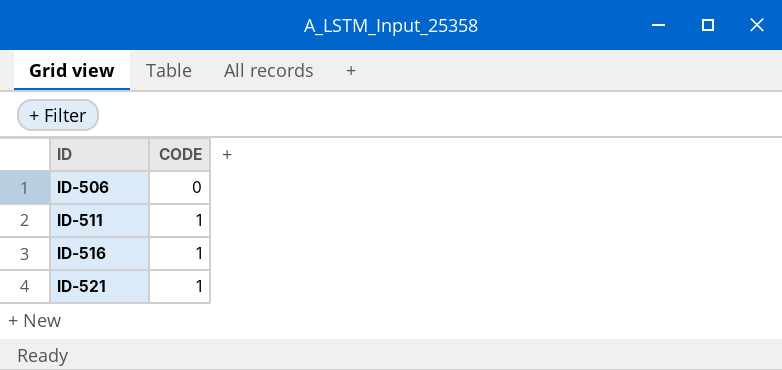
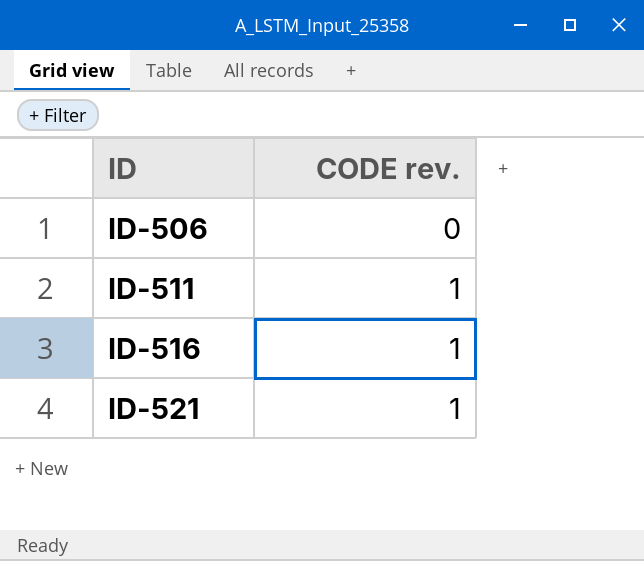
column name: CODE -> CODE rev.

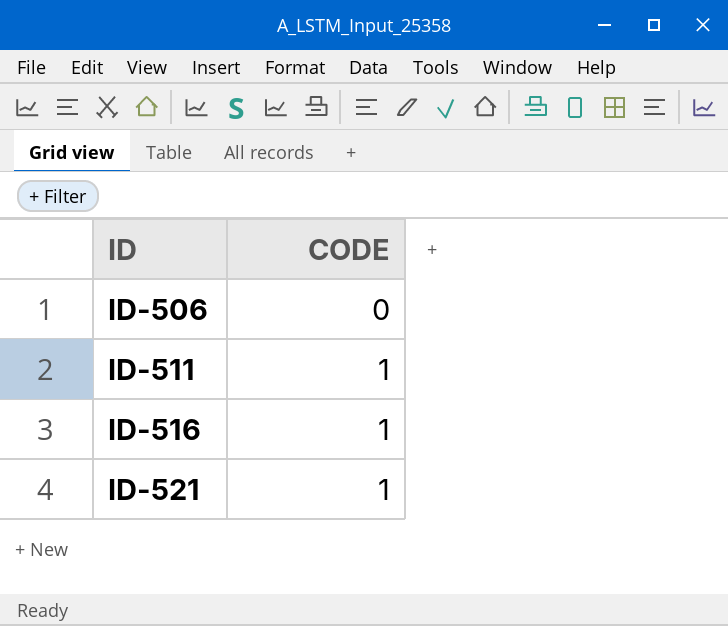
column name: CODE rev. -> CODE

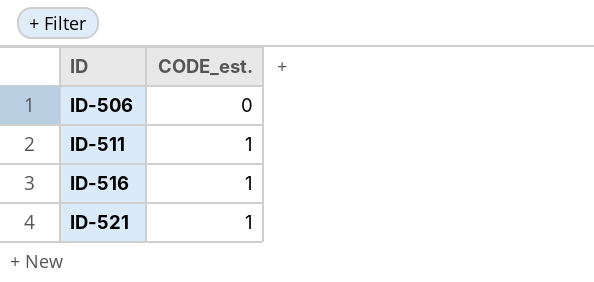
column name: CODE -> CODE_est.

